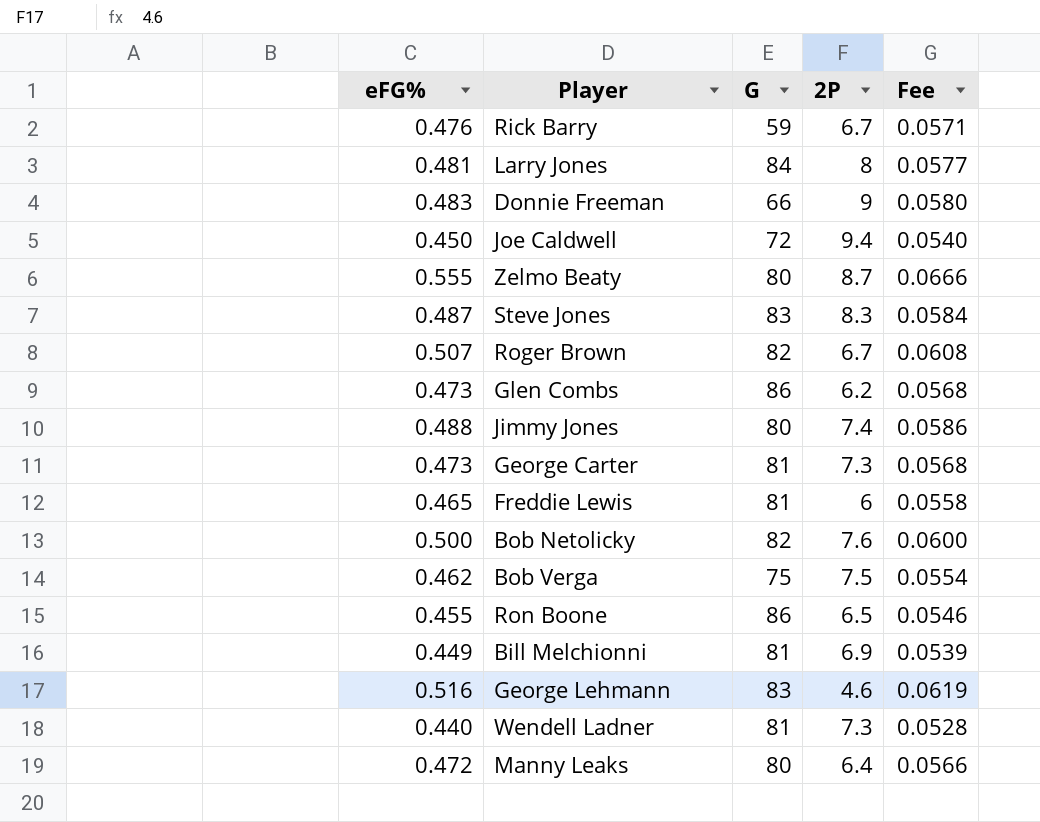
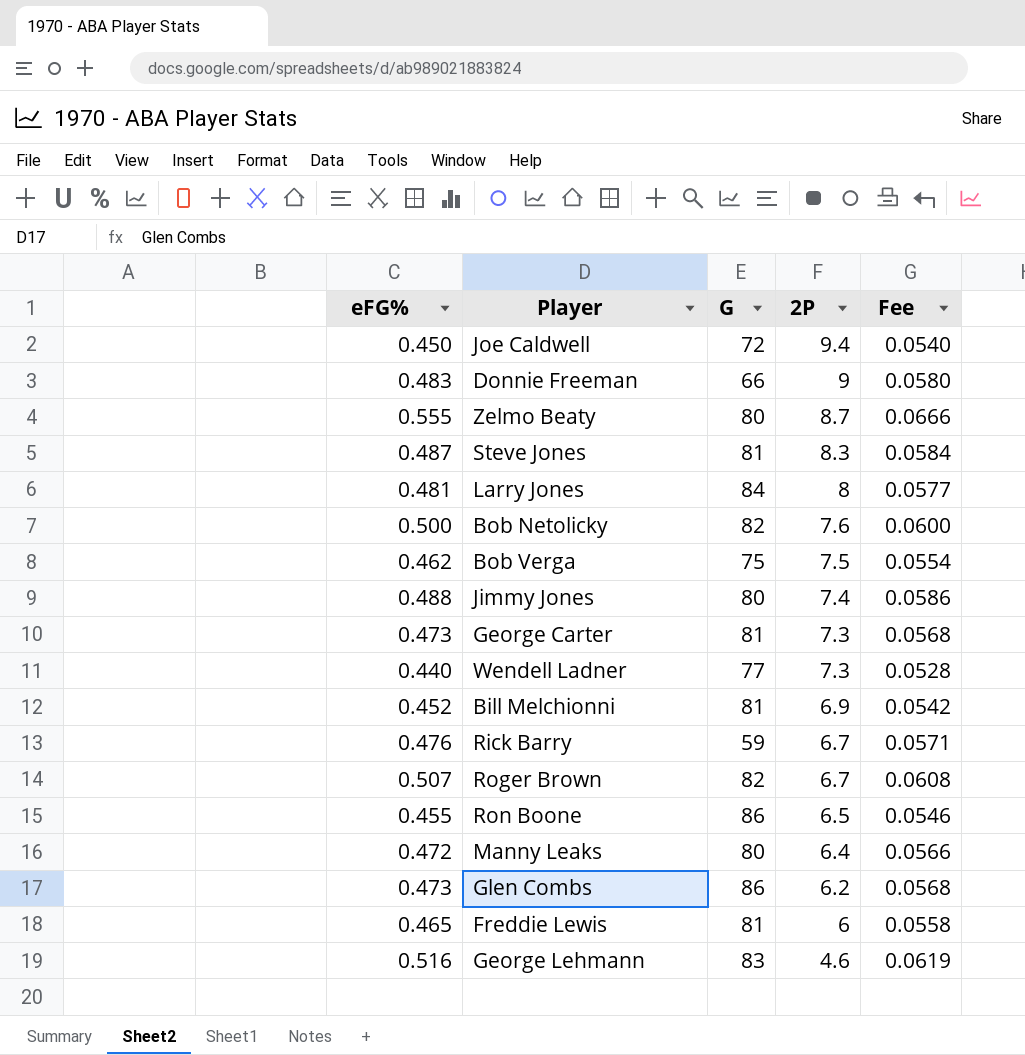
row order: none -> 2P descending
Steve Jones | G: 83 -> 81
Wendell Ladner | G: 81 -> 77
Bill Melchionni | eFG%: 0.449 -> 0.452
Bill Melchionni | Fee: 0.0539 -> 0.0542

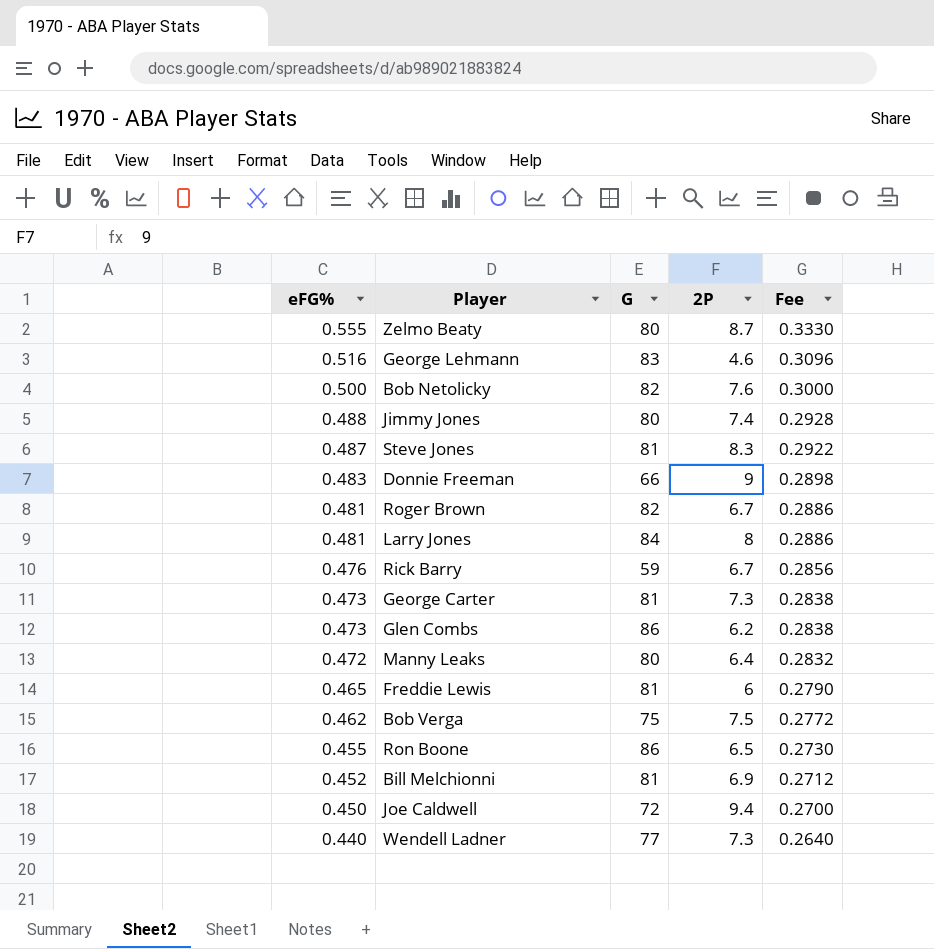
row order: 2P descending -> eFG% descending
column Fee | formula: [eFG%] * 0.12 -> [eFG%] * 0.6
Roger Brown | eFG%: 0.507 -> 0.481

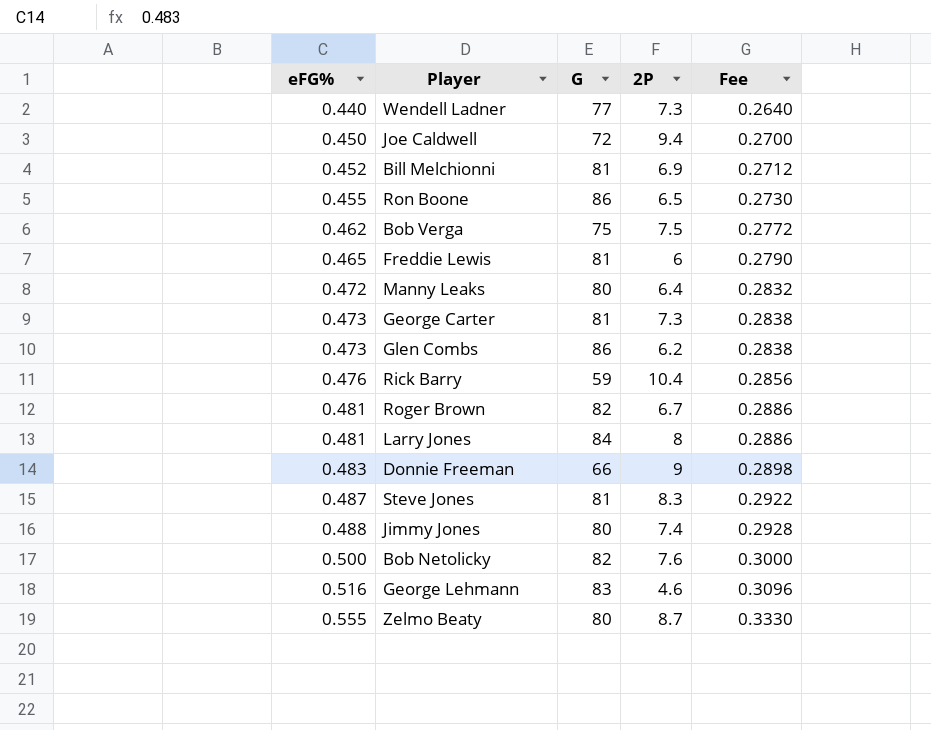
row order: eFG% descending -> eFG% ascending
Rick Barry | 2P: 6.7 -> 10.4

